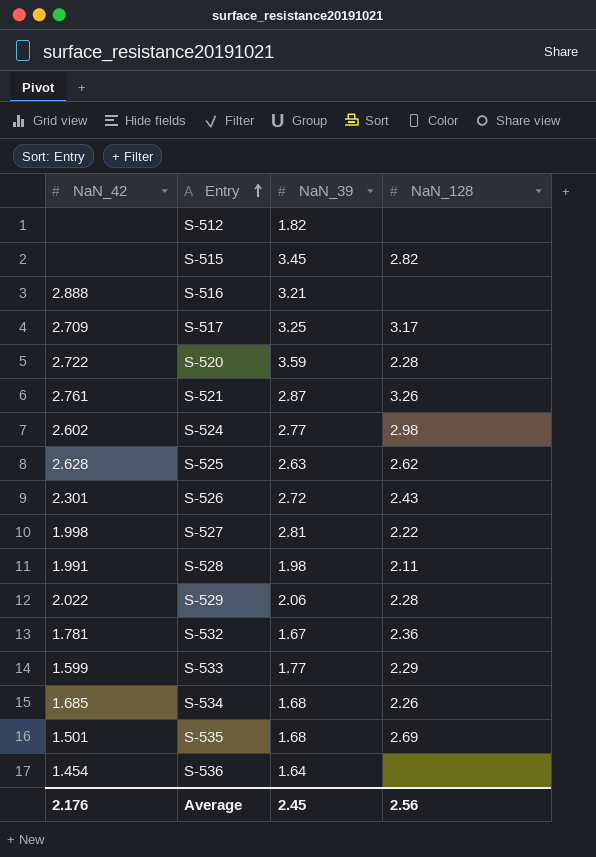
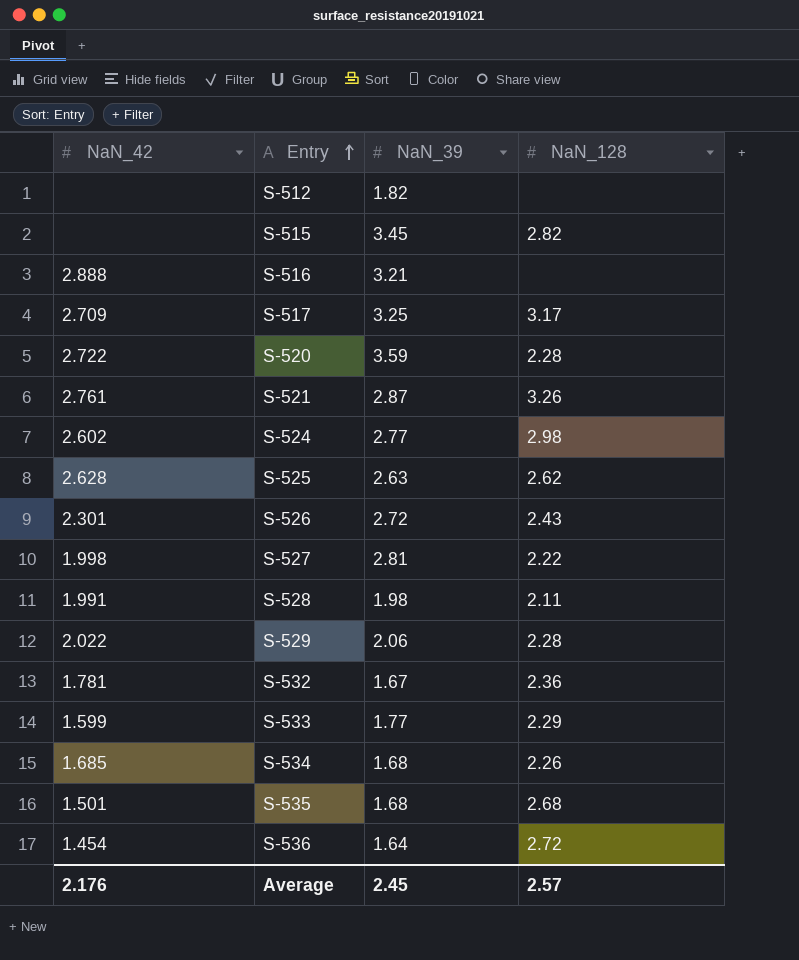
S-535 | NaN_128: 2.69 -> 2.68
S-536 | NaN_128: none -> 2.72
Average | NaN_128: 2.56 -> 2.57

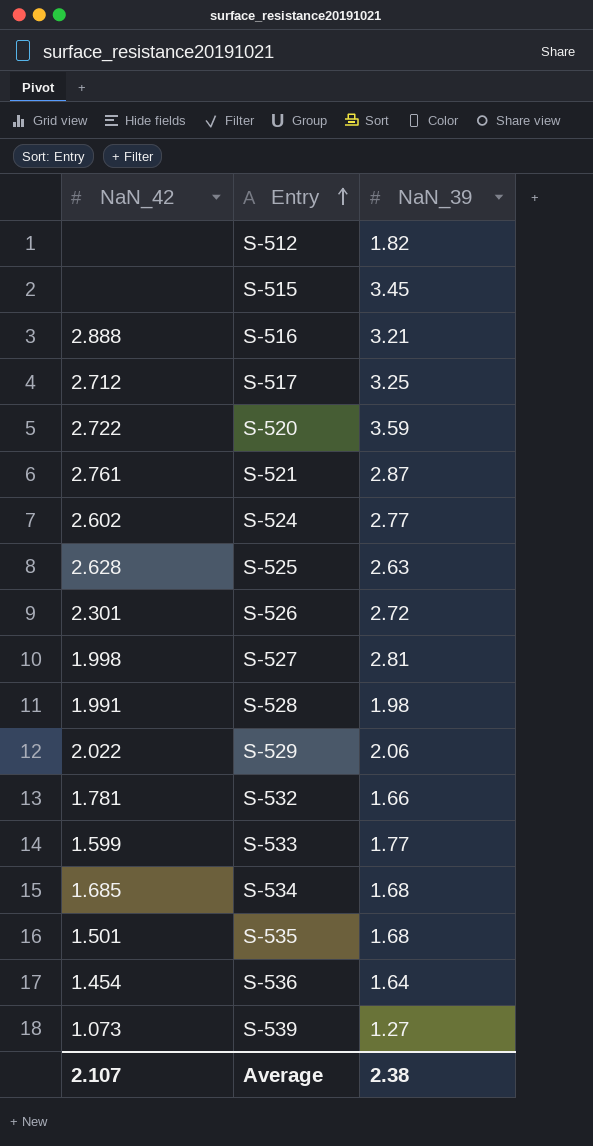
column NaN_128 | position: 4 -> none
S-517 | NaN_42: 2.709 -> 2.712
S-532 | NaN_39: 1.67 -> 1.66
row S-539: none -> 1.073 | 1.27
Average | NaN_42: 2.176 -> 2.107
Average | NaN_39: 2.45 -> 2.38

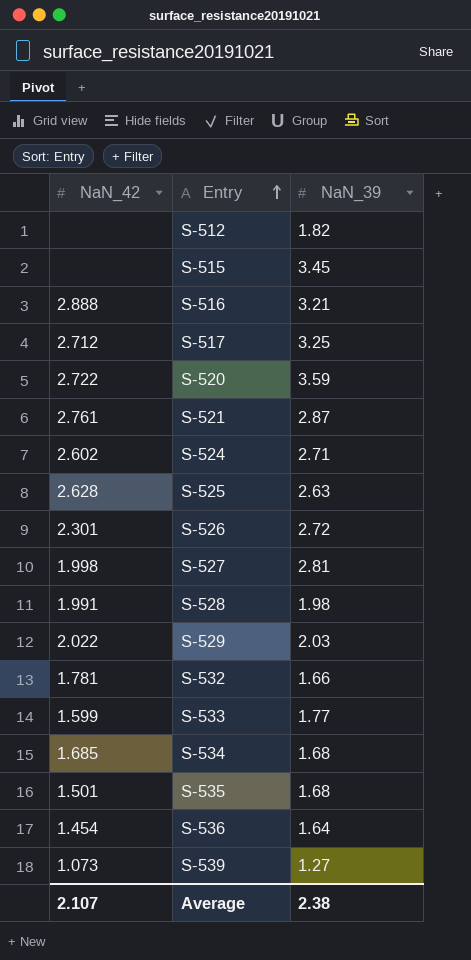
S-524 | NaN_39: 2.77 -> 2.71
S-529 | NaN_39: 2.06 -> 2.03

